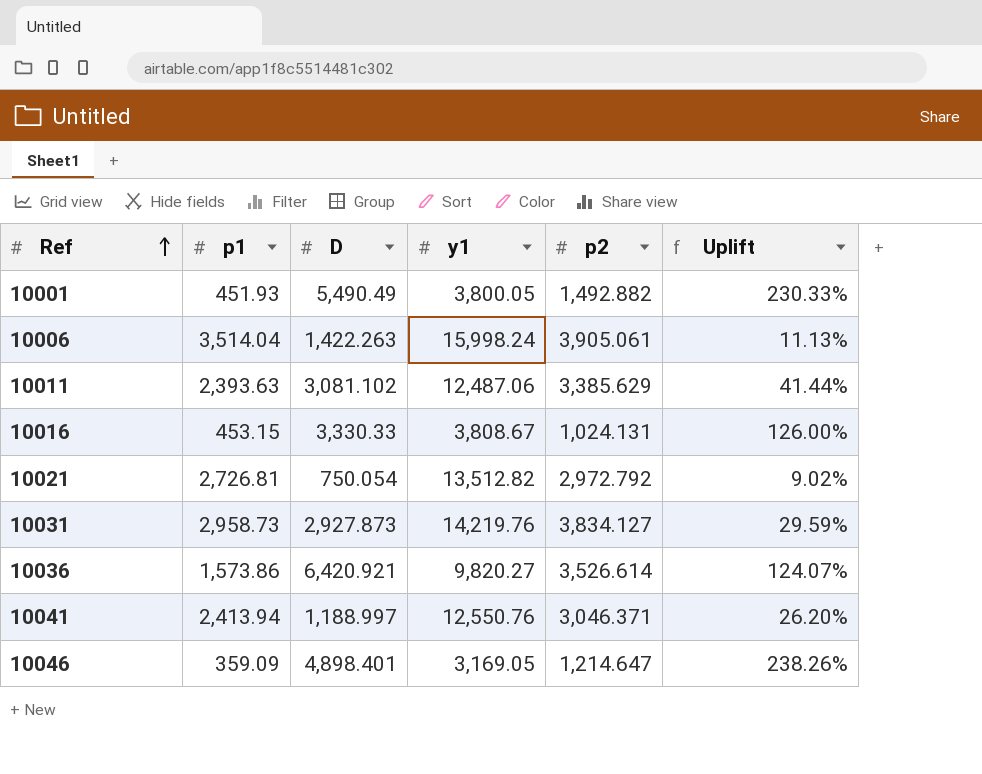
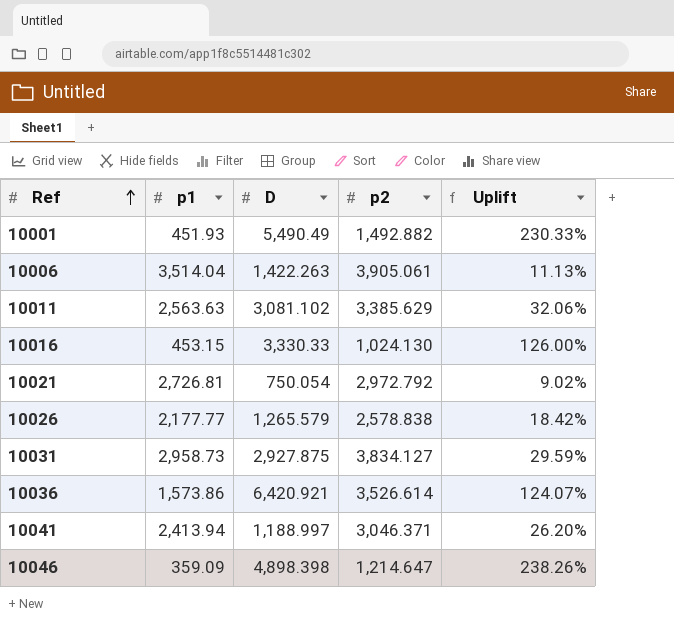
column y1 | position: 4 -> none
10011 | p1: 2,393.63 -> 2,563.63
10011 | Uplift: 41.44% -> 32.06%
10016 | p2: 1,024.131 -> 1,024.130
row 10026: none -> 2,177.77 | 1,265.579 | 2,578.838 | 18.42%
10031 | D: 2,927.873 -> 2,927.875
10046 | D: 4,898.401 -> 4,898.398

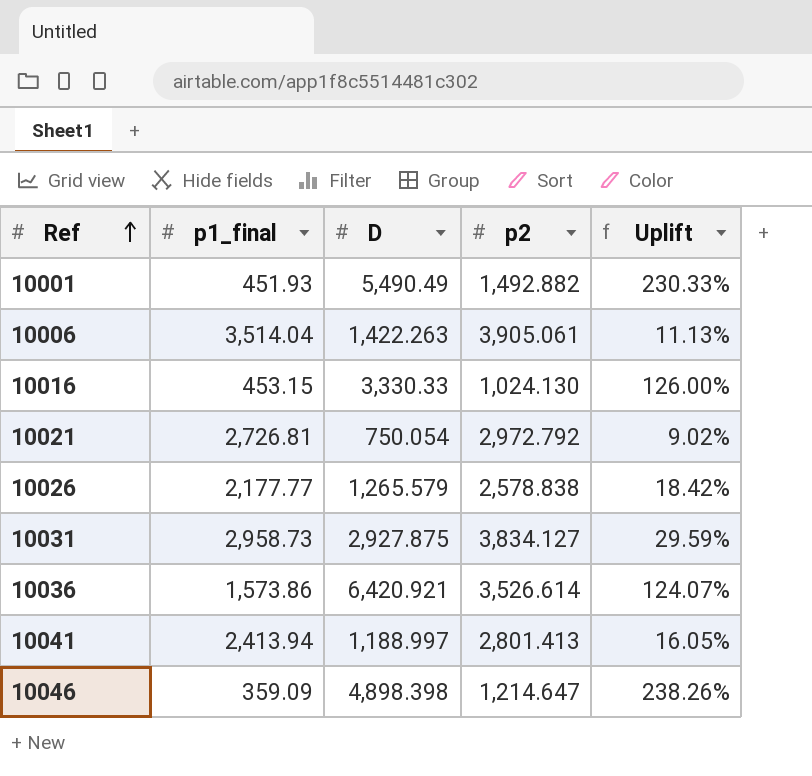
column name: p1 -> p1_final
row 10011: 2,563.63 | 3,081.102 | 3,385.629 | 32.06% -> none
10041 | p2: 3,046.371 -> 2,801.413
10041 | Uplift: 26.20% -> 16.05%

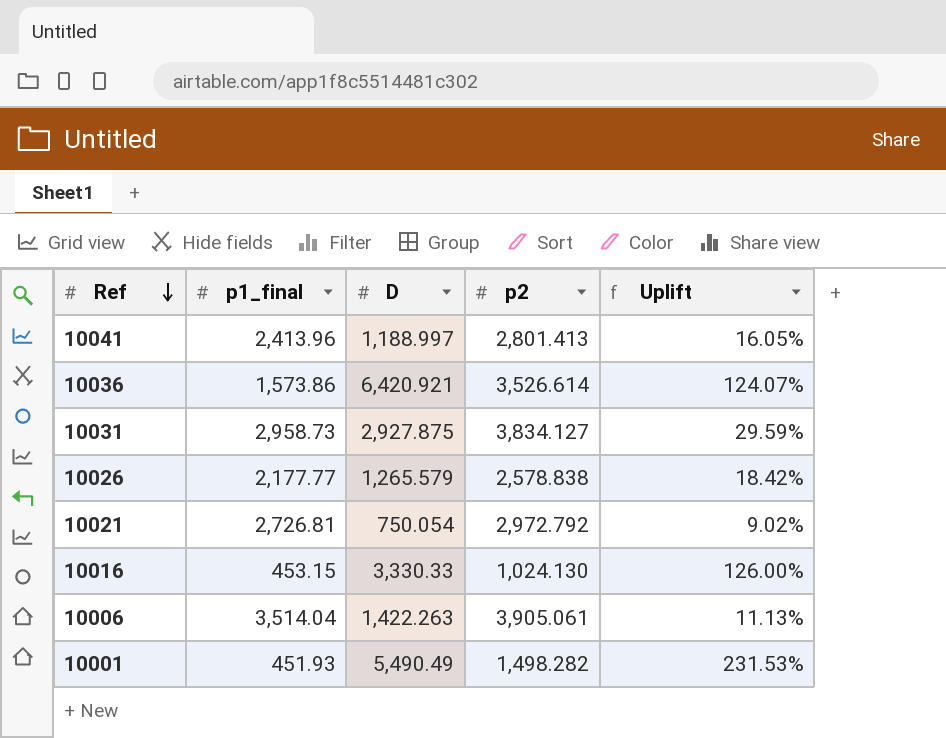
row order: Ref ascending -> Ref descending
row 10046: 359.09 | 4,898.398 | 1,214.647 | 238.26% -> none
10041 | p1_final: 2,413.94 -> 2,413.96
10001 | p2: 1,492.882 -> 1,498.282
10001 | Uplift: 230.33% -> 231.53%

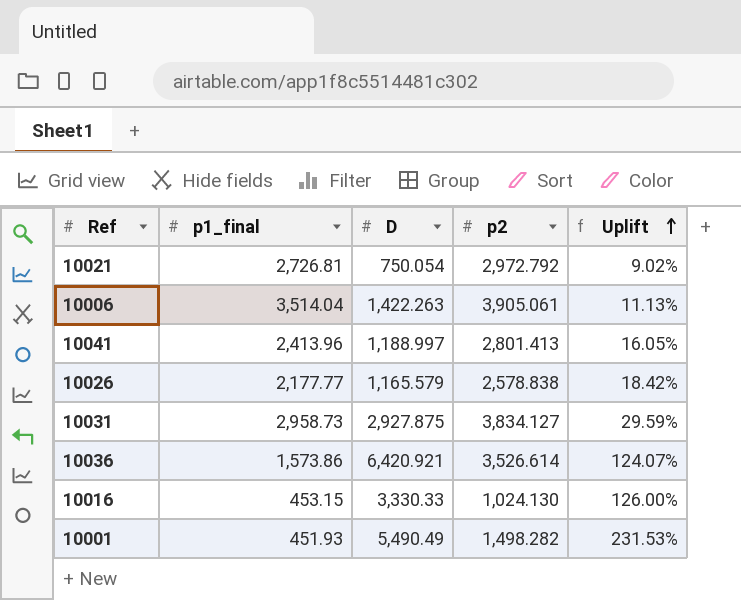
row order: Ref descending -> Uplift ascending
10026 | D: 1,265.579 -> 1,165.579

